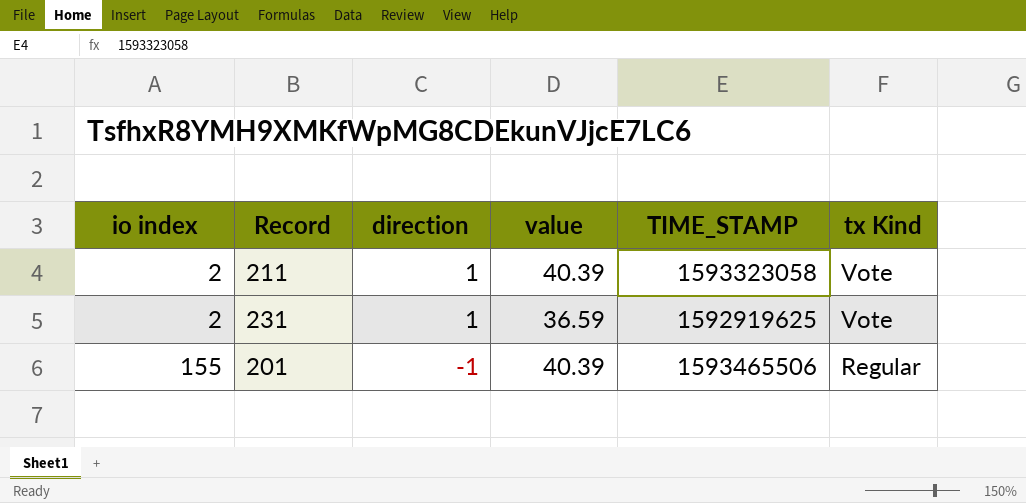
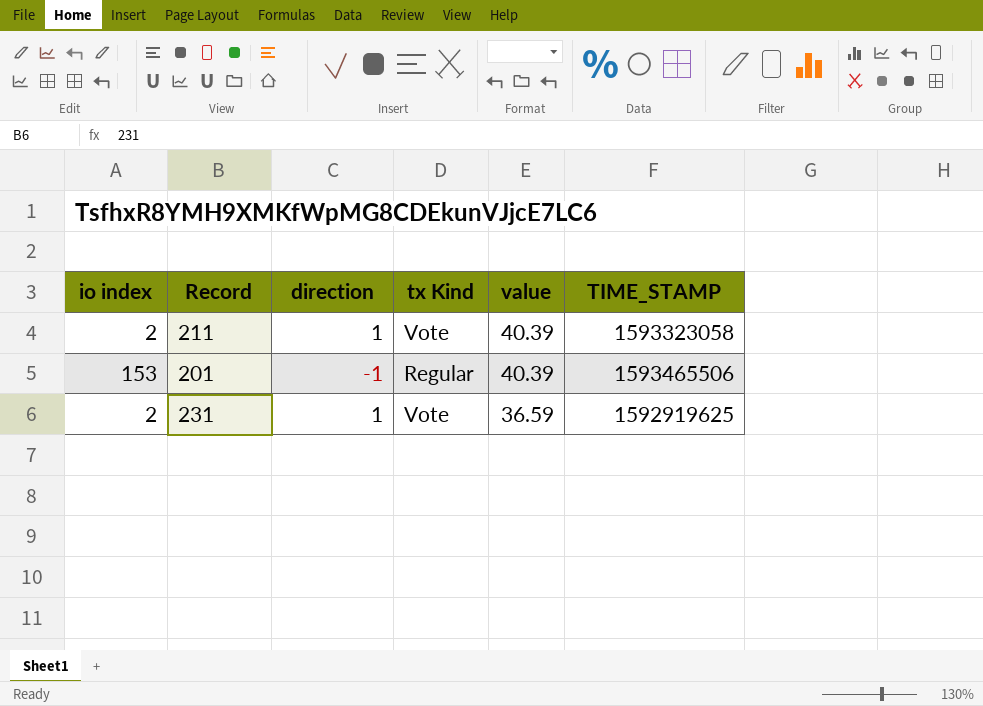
row order: io index ascending -> value descending
column tx Kind | position: 6 -> 4
201 | io index: 155 -> 153

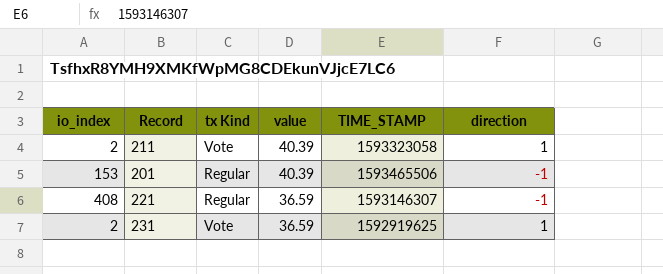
column name: io index -> io_index
column direction | position: 3 -> 6
row 221: none -> 408 | Regular | 36.59 | 1593146307 | -1

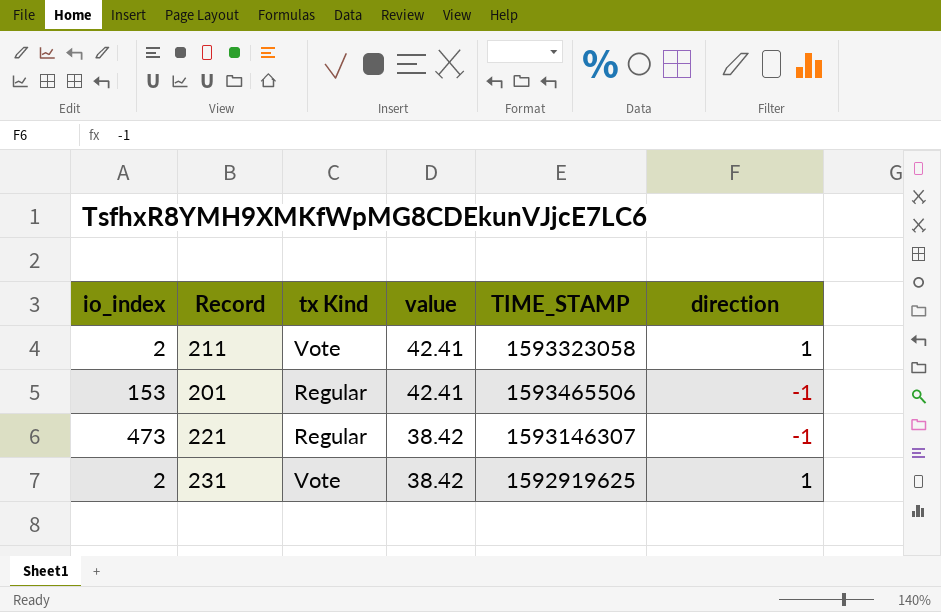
211 | value: 40.39 -> 42.41
201 | value: 40.39 -> 42.41
221 | io_index: 408 -> 473
221 | value: 36.59 -> 38.42
231 | value: 36.59 -> 38.42

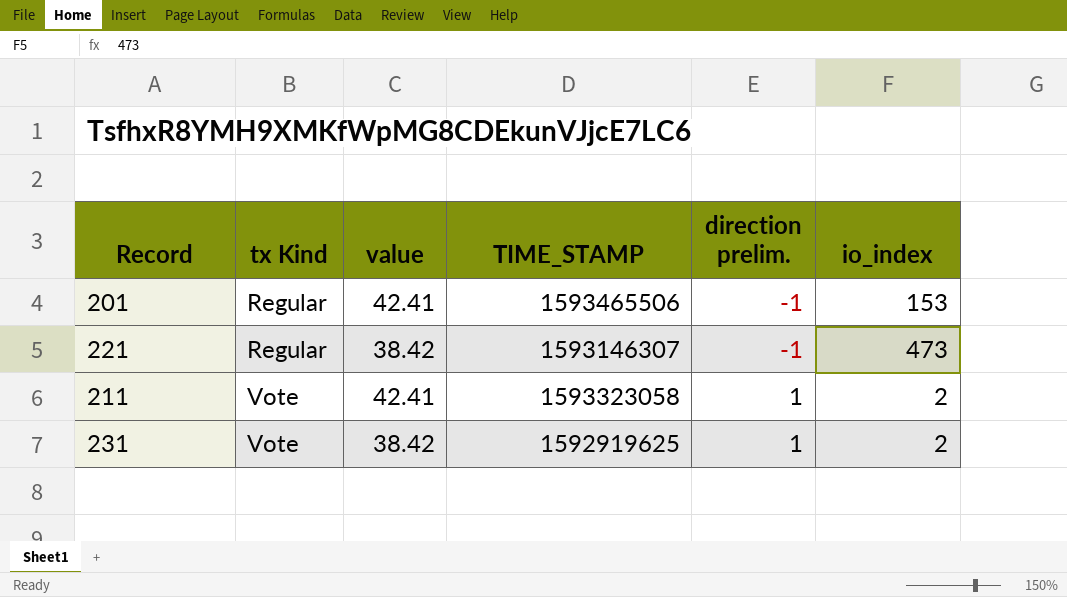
row order: value descending -> tx Kind ascending
column name: direction -> direction prelim.
column io_index | position: 1 -> 6

